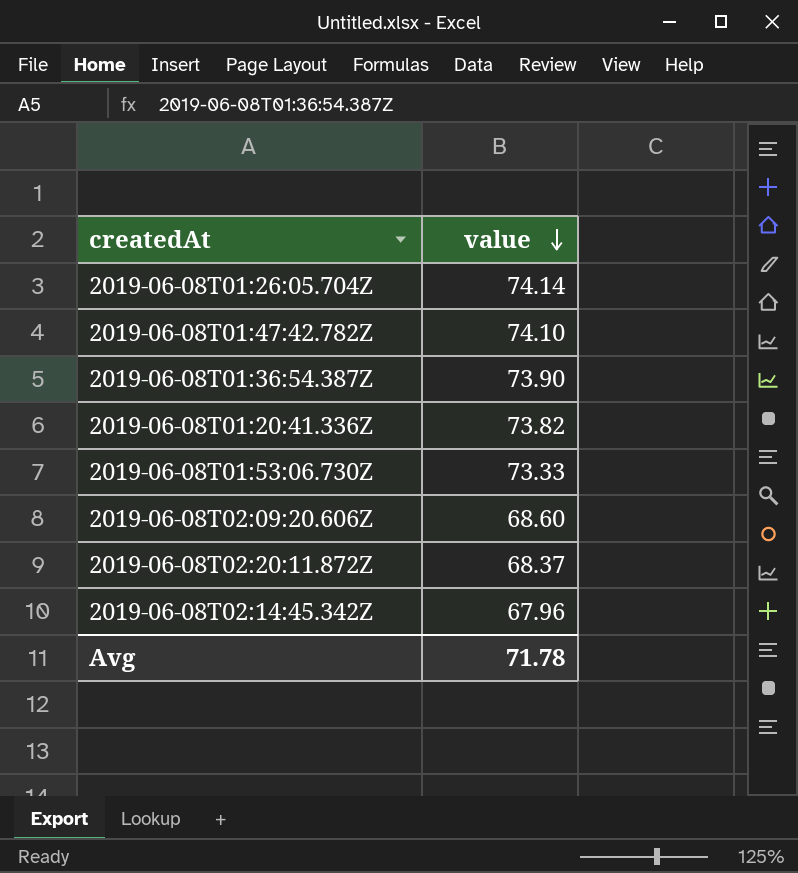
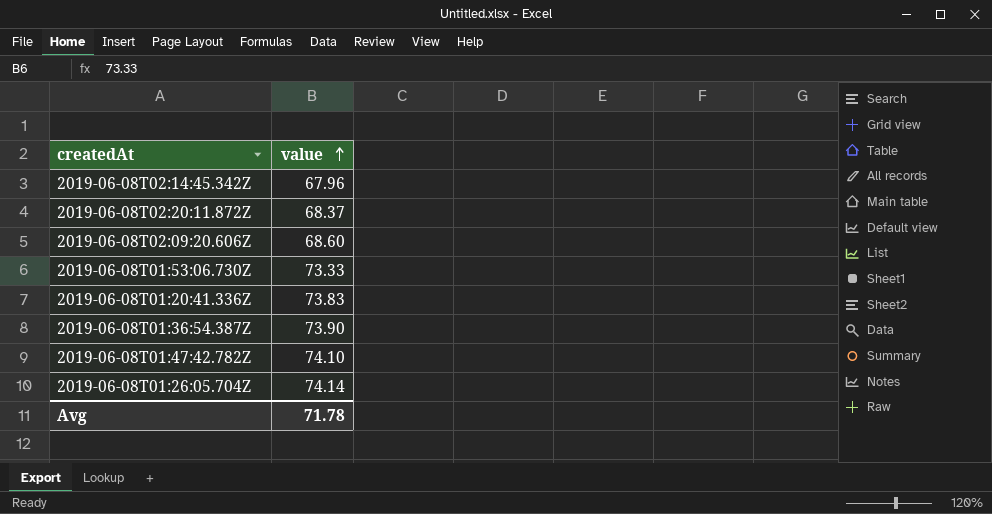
row order: value descending -> value ascending
2019-06-08T01:20:41.336Z | value: 73.82 -> 73.83

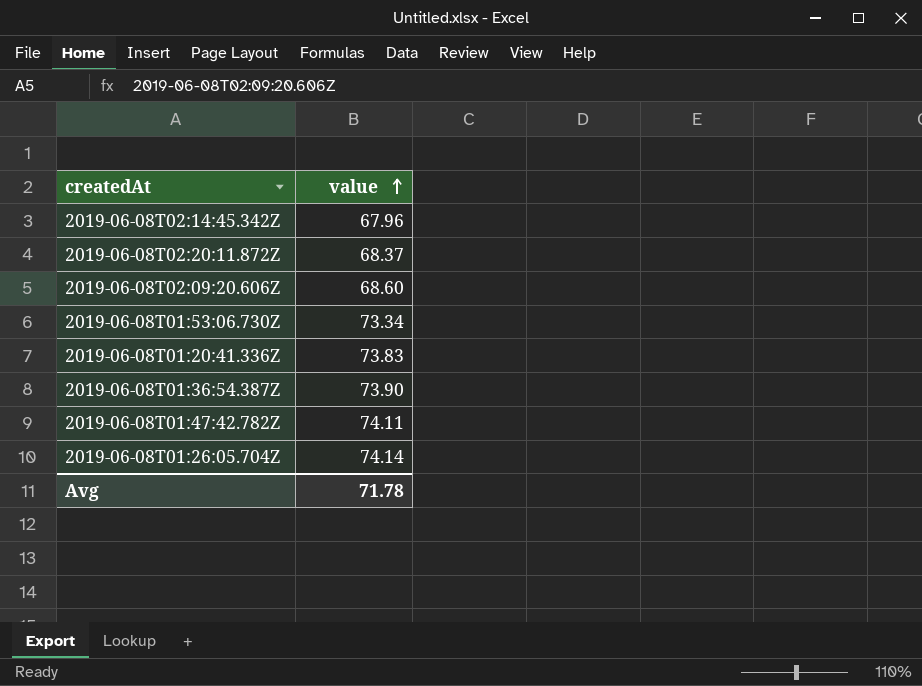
2019-06-08T01:53:06.730Z | value: 73.33 -> 73.34
2019-06-08T01:47:42.782Z | value: 74.10 -> 74.11

